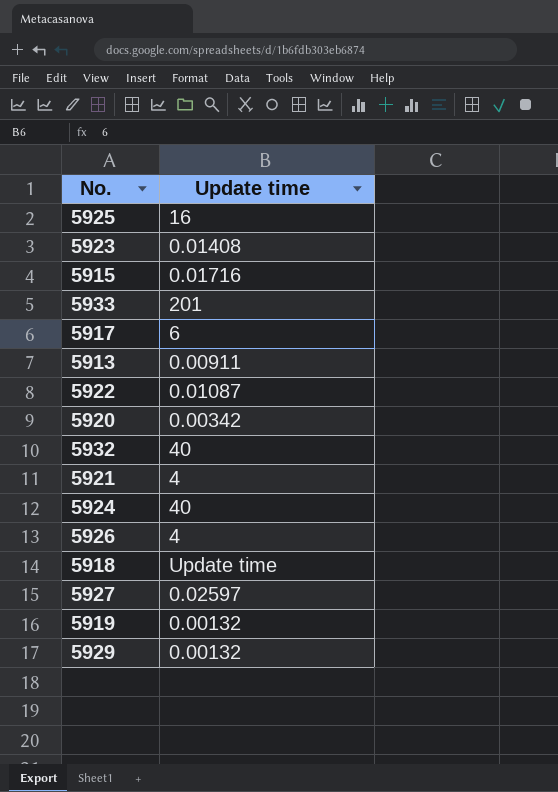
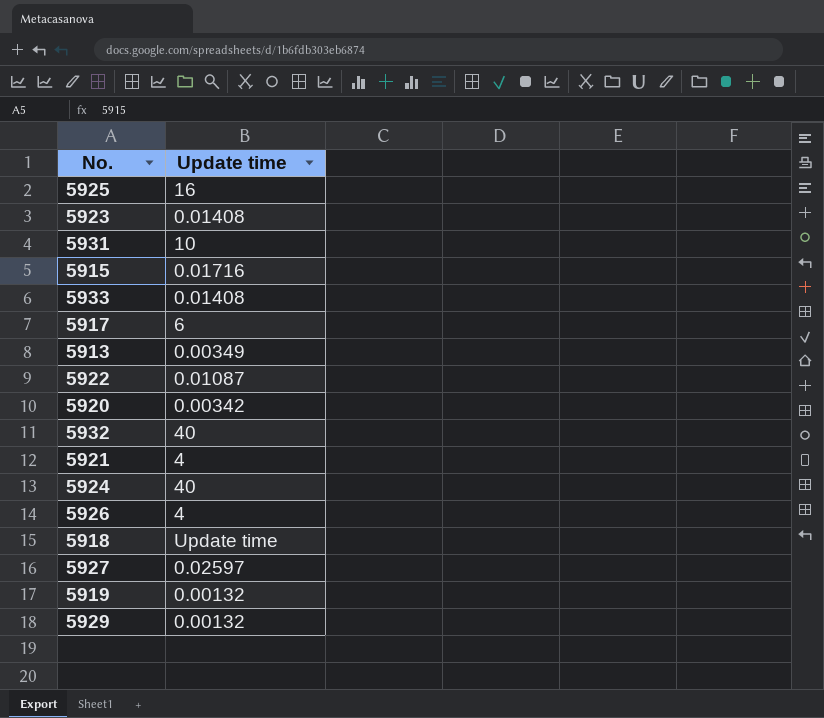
row 5931: none -> 10
5933 | Update time: 201 -> 0.01408
5913 | Update time: 0.00911 -> 0.00349

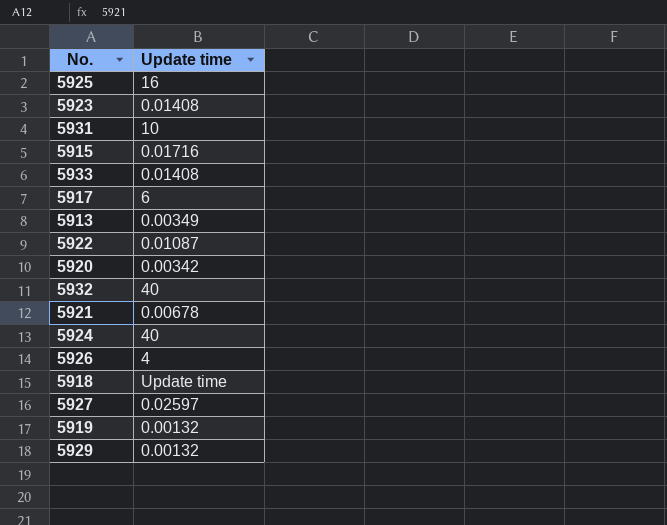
5921 | Update time: 4 -> 0.00678

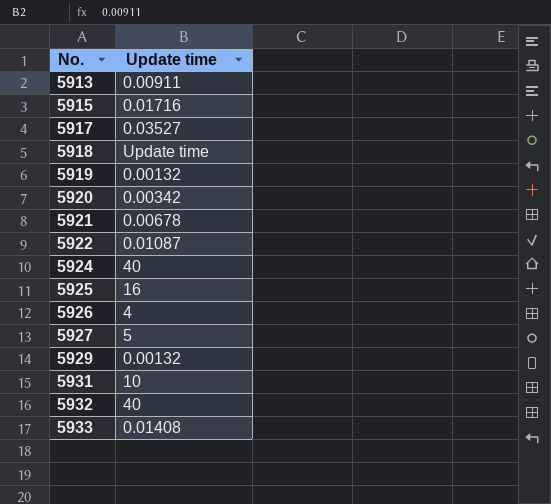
row order: none -> No. ascending
row 5923: 0.01408 -> none
5913 | Update time: 0.00349 -> 0.00911
5917 | Update time: 6 -> 0.03527
5927 | Update time: 0.02597 -> 5

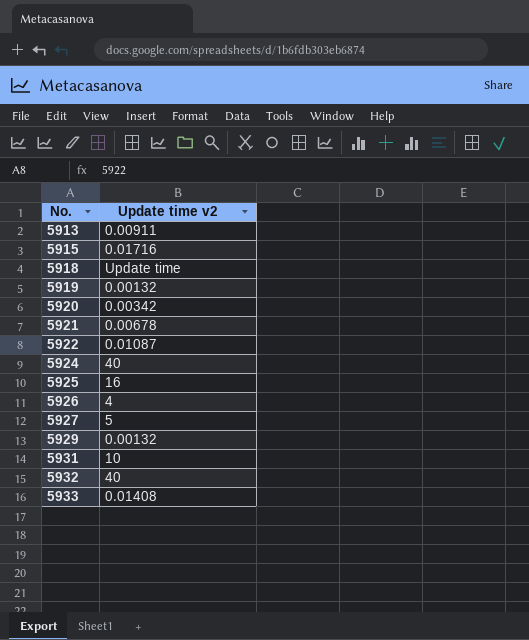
column name: Update time -> Update time v2
row 5917: 0.03527 -> none

